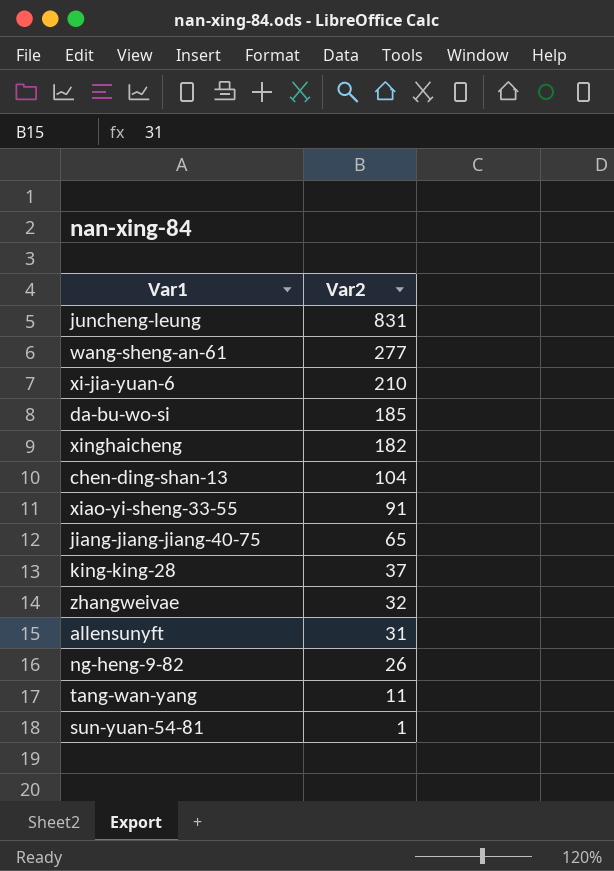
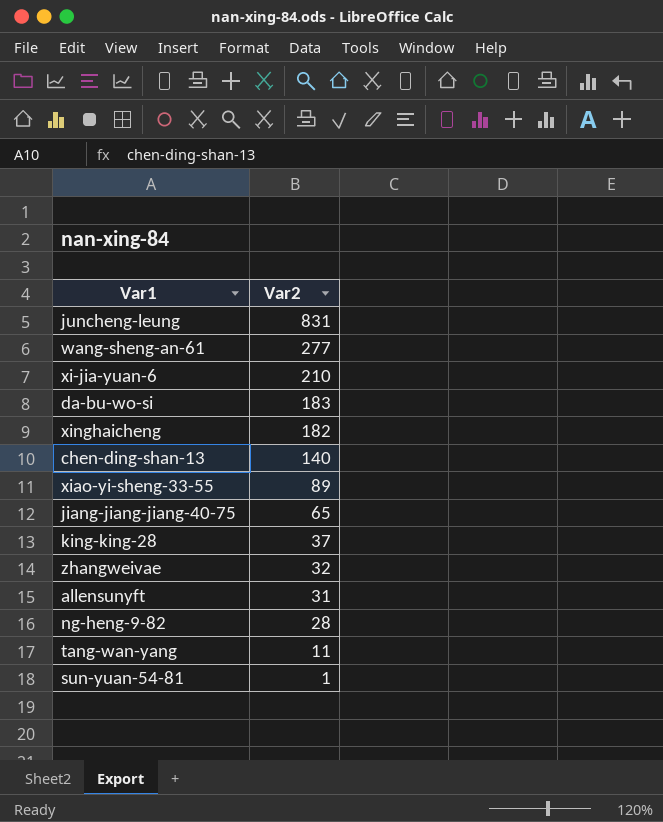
da-bu-wo-si | Var2: 185 -> 183
chen-ding-shan-13 | Var2: 104 -> 140
xiao-yi-sheng-33-55 | Var2: 91 -> 89
ng-heng-9-82 | Var2: 26 -> 28

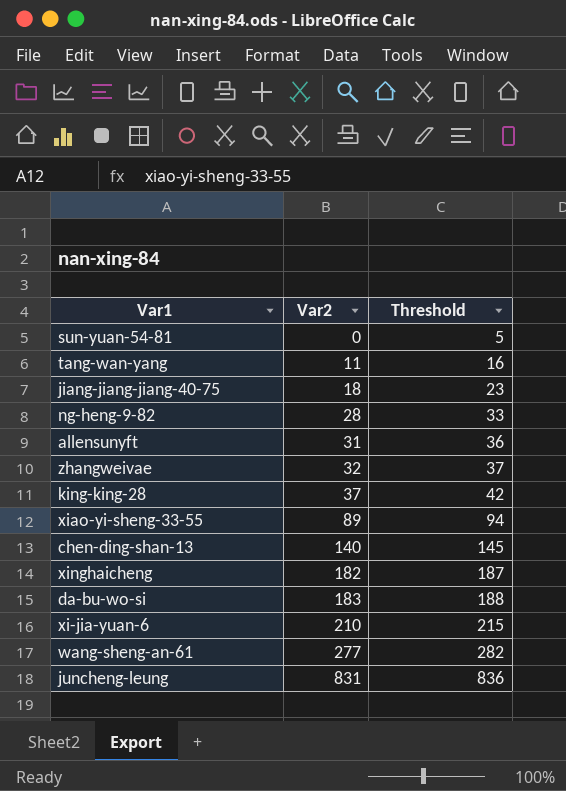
row order: Var2 descending -> Var2 ascending
column Threshold | formula: none -> [Var2] + 5
sun-yuan-54-81 | Var2: 1 -> 0
jiang-jiang-jiang-40-75 | Var2: 65 -> 18

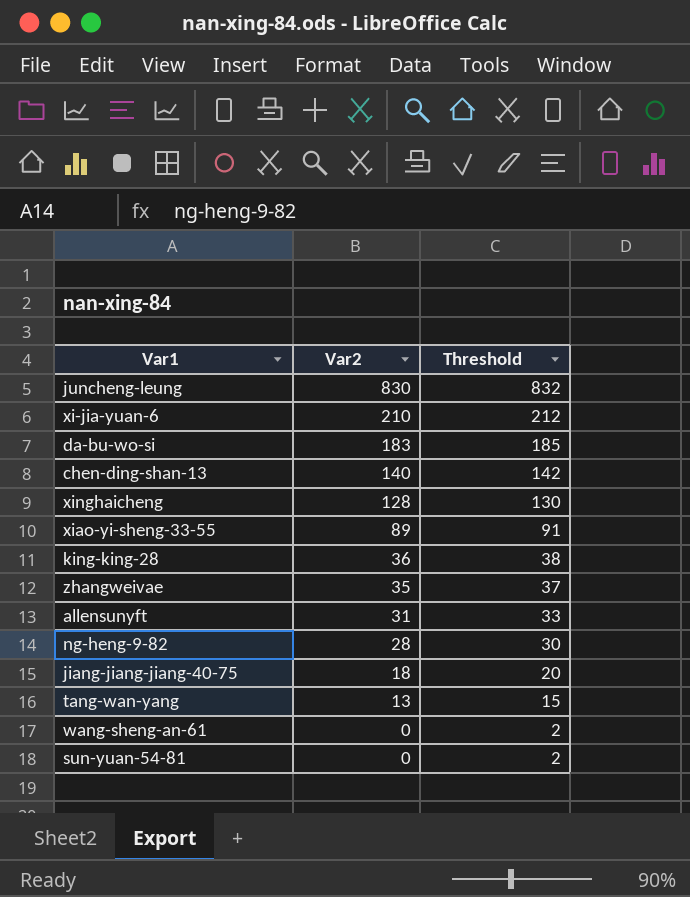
row order: Var2 ascending -> Var2 descending
column Threshold | formula: [Var2] + 5 -> [Var2] + 2
juncheng-leung | Var2: 831 -> 830
xinghaicheng | Var2: 182 -> 128
king-king-28 | Var2: 37 -> 36
zhangweivae | Var2: 32 -> 35
tang-wan-yang | Var2: 11 -> 13
wang-sheng-an-61 | Var2: 277 -> 0

